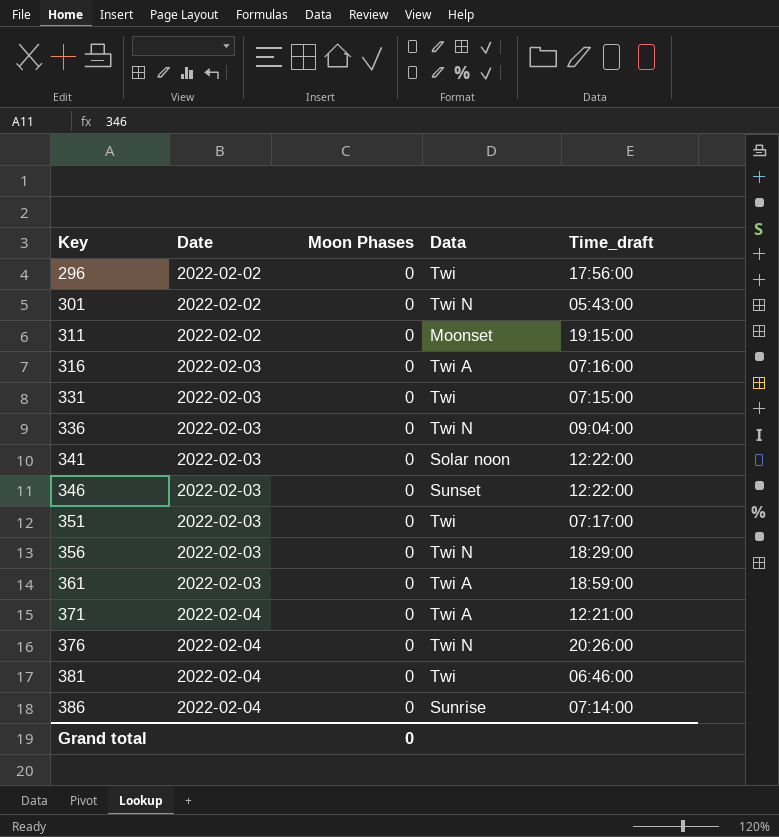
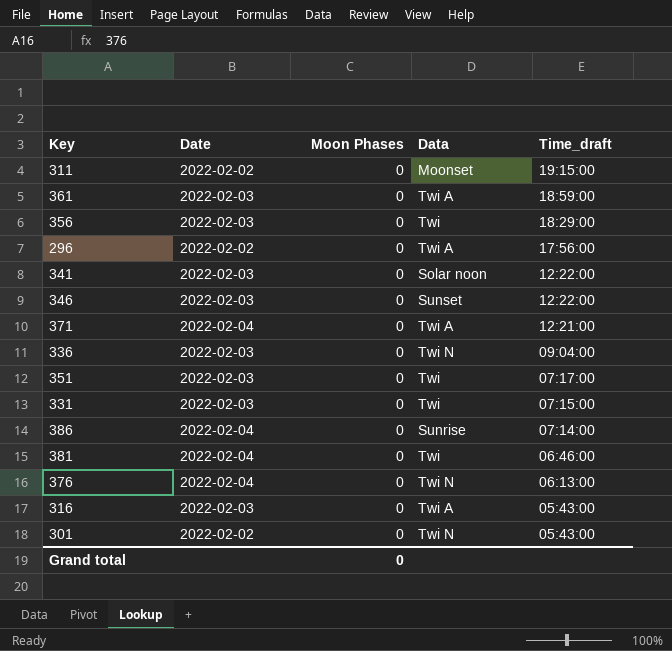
row order: Key ascending -> Time_draft descending
356 | Data: Twi N -> Twi
296 | Data: Twi -> Twi A
376 | Time_draft: 20:26:00 -> 06:13:00
316 | Time_draft: 07:16:00 -> 05:43:00

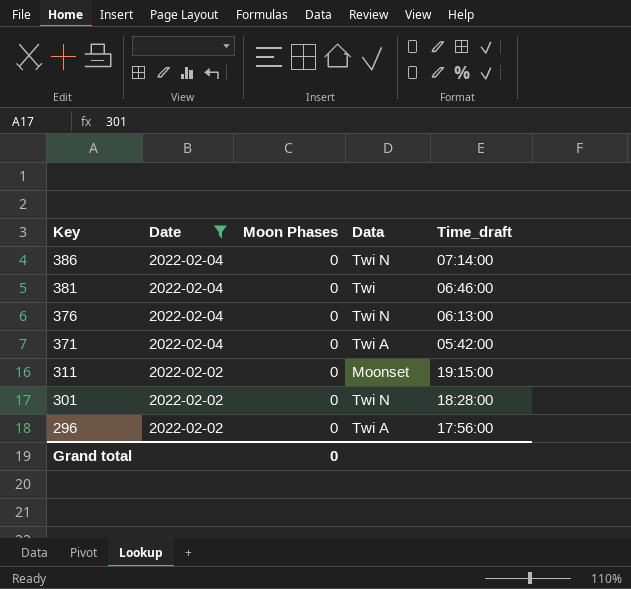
filter: none -> Date != 2022-02-03
row order: Time_draft descending -> Key descending
386 | Data: Sunrise -> Twi N
371 | Time_draft: 12:21:00 -> 05:42:00
301 | Time_draft: 05:43:00 -> 18:28:00

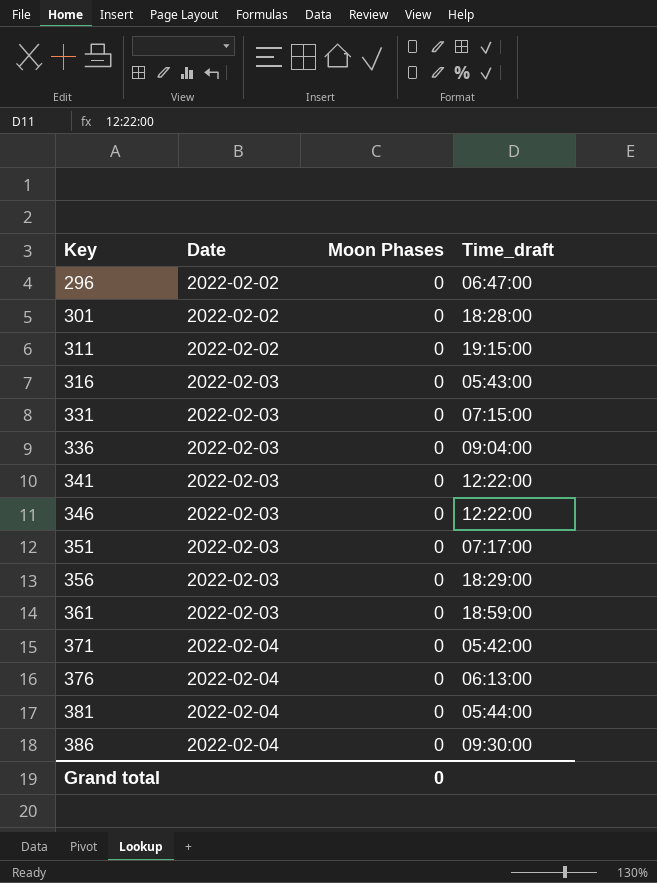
filter: Date != 2022-02-03 -> none
row order: Key descending -> Key ascending
column Data | position: 4 -> none
296 | Time_draft: 17:56:00 -> 06:47:00
381 | Time_draft: 06:46:00 -> 05:44:00
386 | Time_draft: 07:14:00 -> 09:30:00

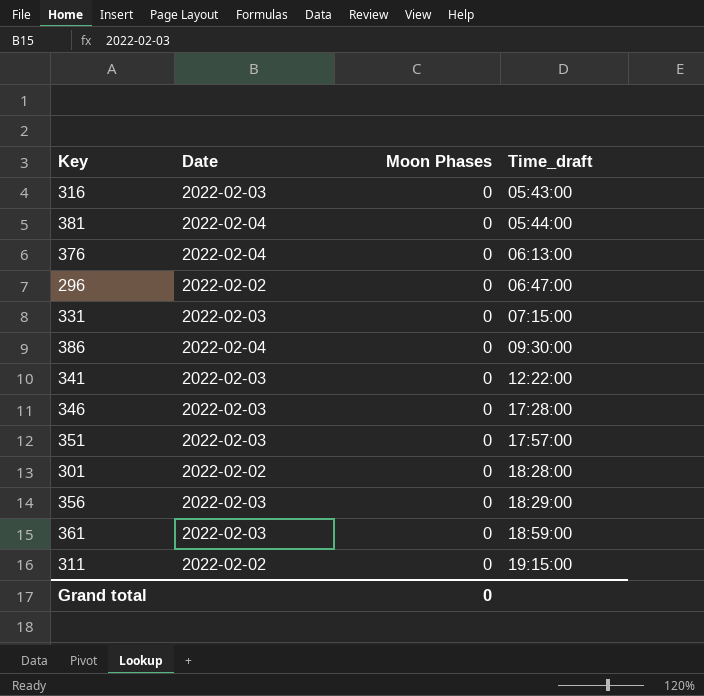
row order: Key ascending -> Time_draft ascending
row 336: 2022-02-03 | 0 | 09:04:00 -> none
row 371: 2022-02-04 | 0 | 05:42:00 -> none
346 | Time_draft: 12:22:00 -> 17:28:00
351 | Time_draft: 07:17:00 -> 17:57:00

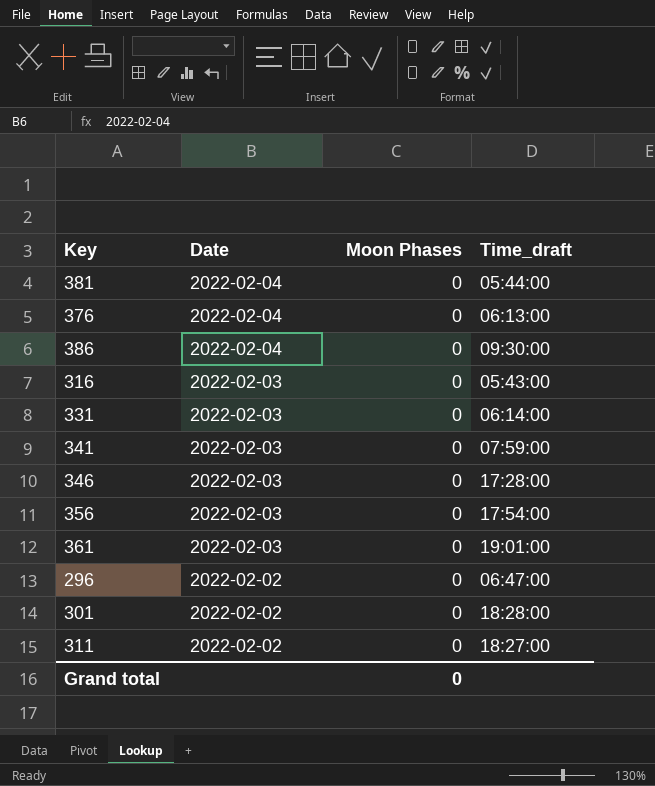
row order: Time_draft ascending -> Date descending
row 351: 2022-02-03 | 0 | 17:57:00 -> none
331 | Time_draft: 07:15:00 -> 06:14:00
341 | Time_draft: 12:22:00 -> 07:59:00
356 | Time_draft: 18:29:00 -> 17:54:00
361 | Time_draft: 18:59:00 -> 19:01:00
311 | Time_draft: 19:15:00 -> 18:27:00

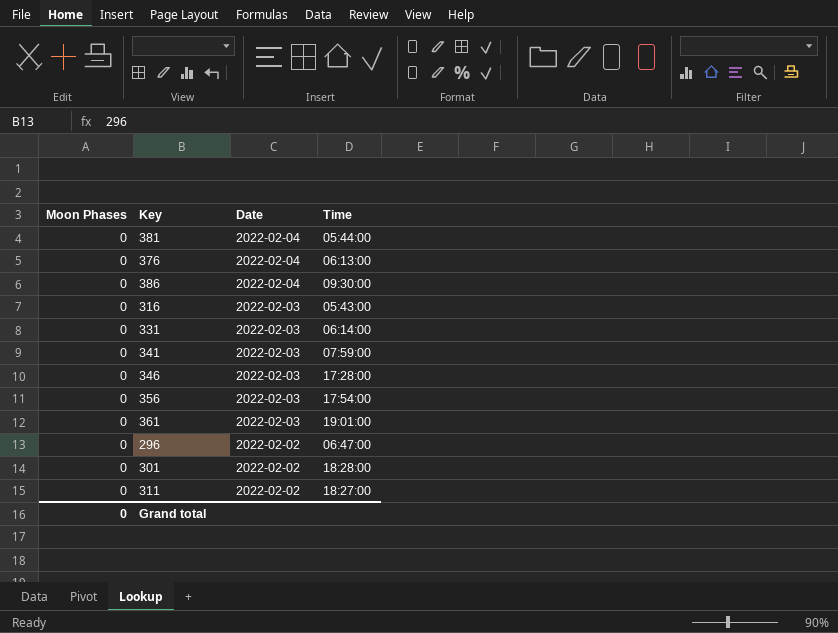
column Moon Phases | position: 3 -> 1
column name: Time_draft -> Time

